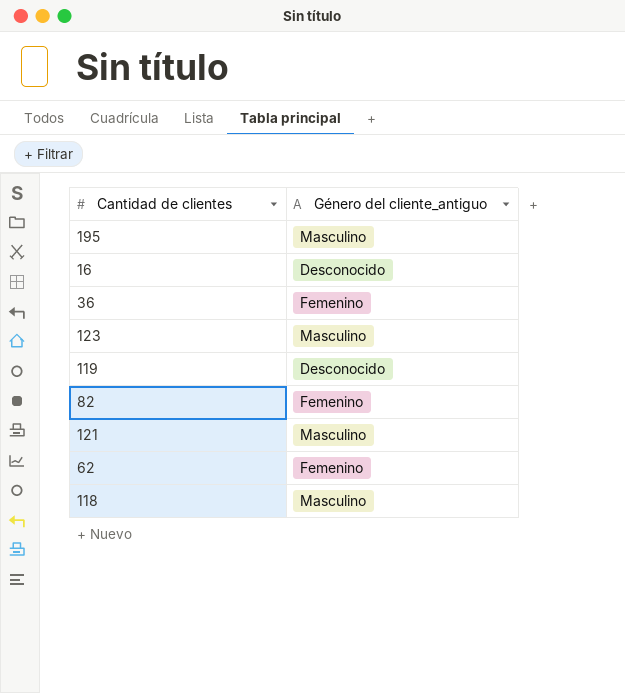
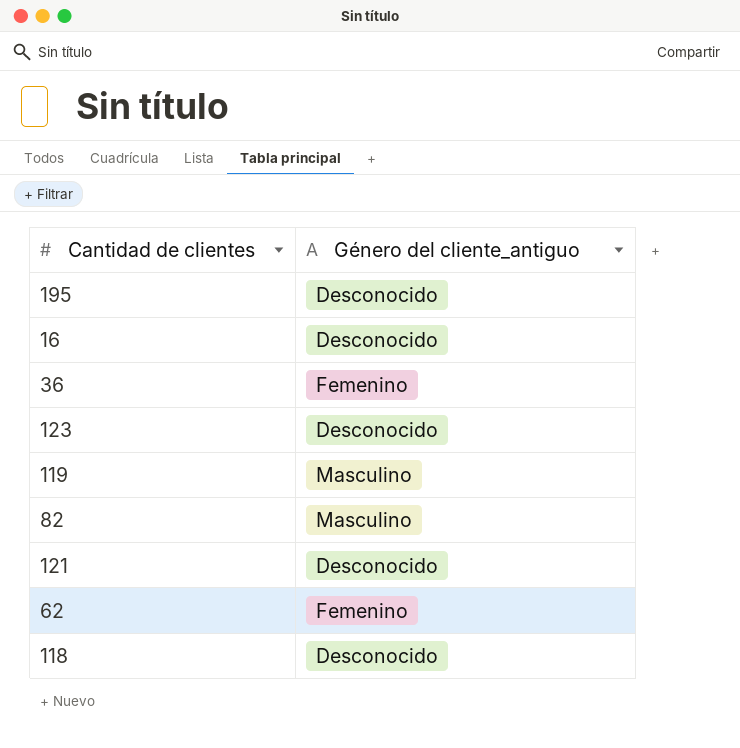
195 | Género del cliente_antiguo: Masculino -> Desconocido
123 | Género del cliente_antiguo: Masculino -> Desconocido
119 | Género del cliente_antiguo: Desconocido -> Masculino
82 | Género del cliente_antiguo: Femenino -> Masculino
121 | Género del cliente_antiguo: Masculino -> Desconocido
118 | Género del cliente_antiguo: Masculino -> Desconocido

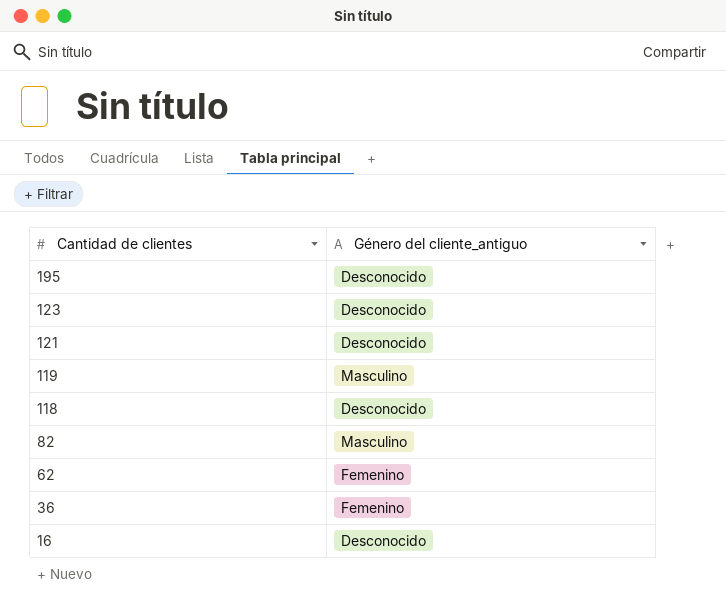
row order: none -> Cantidad de clientes descending

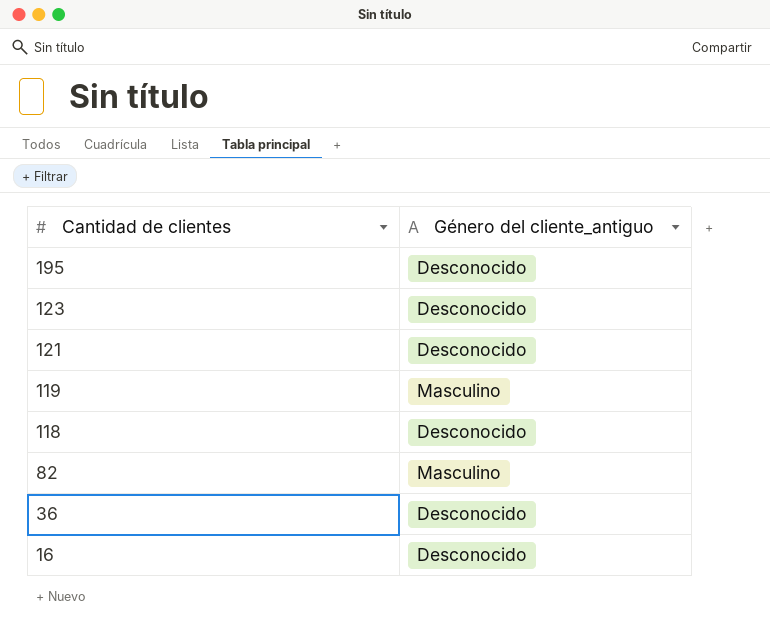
row 62: Femenino -> none
36 | Género del cliente_antiguo: Femenino -> Desconocido

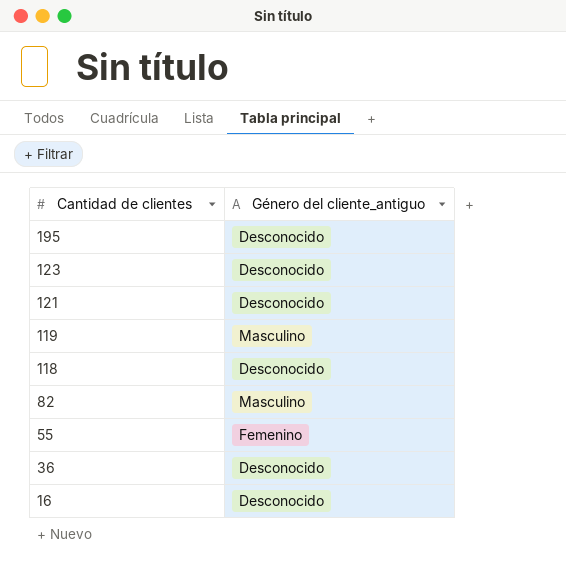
row 55: none -> Femenino

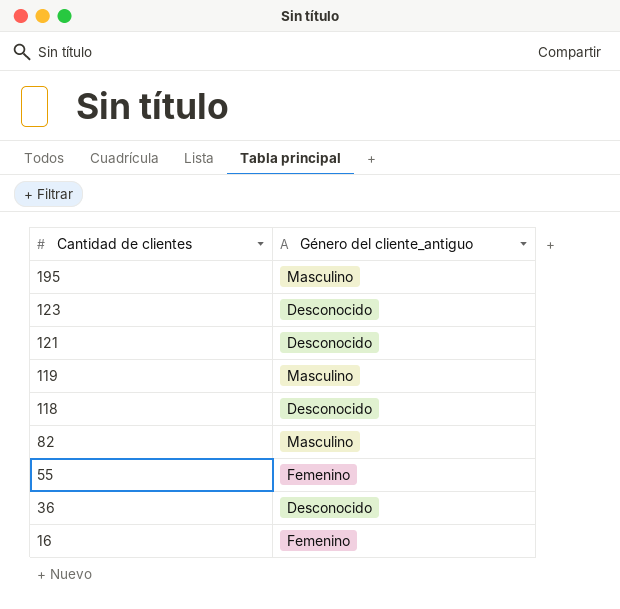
195 | Género del cliente_antiguo: Desconocido -> Masculino
16 | Género del cliente_antiguo: Desconocido -> Femenino

